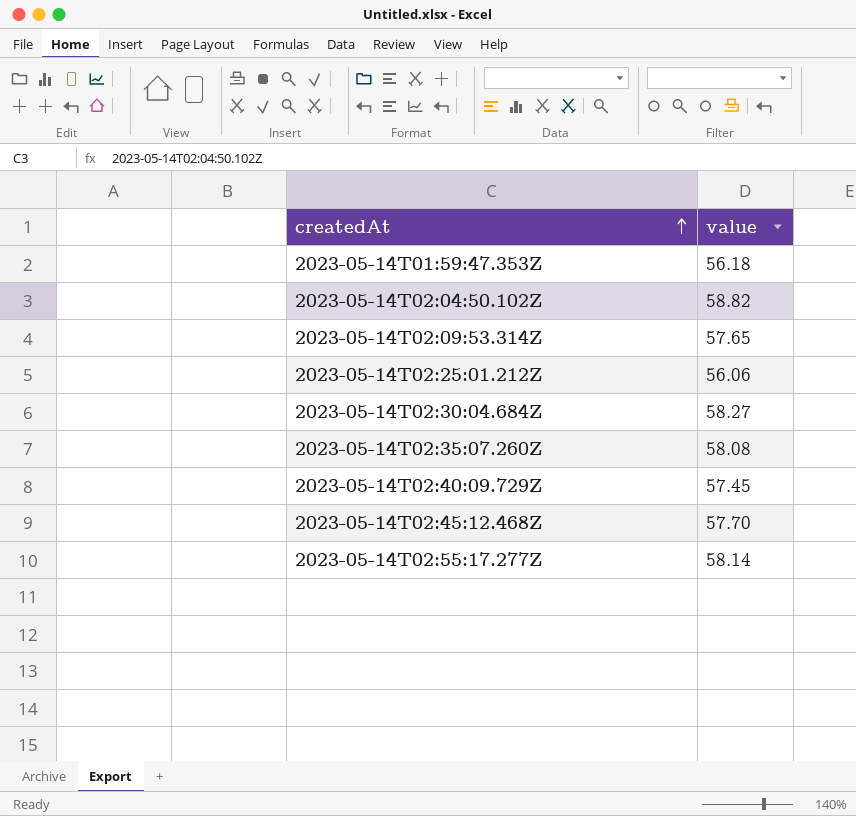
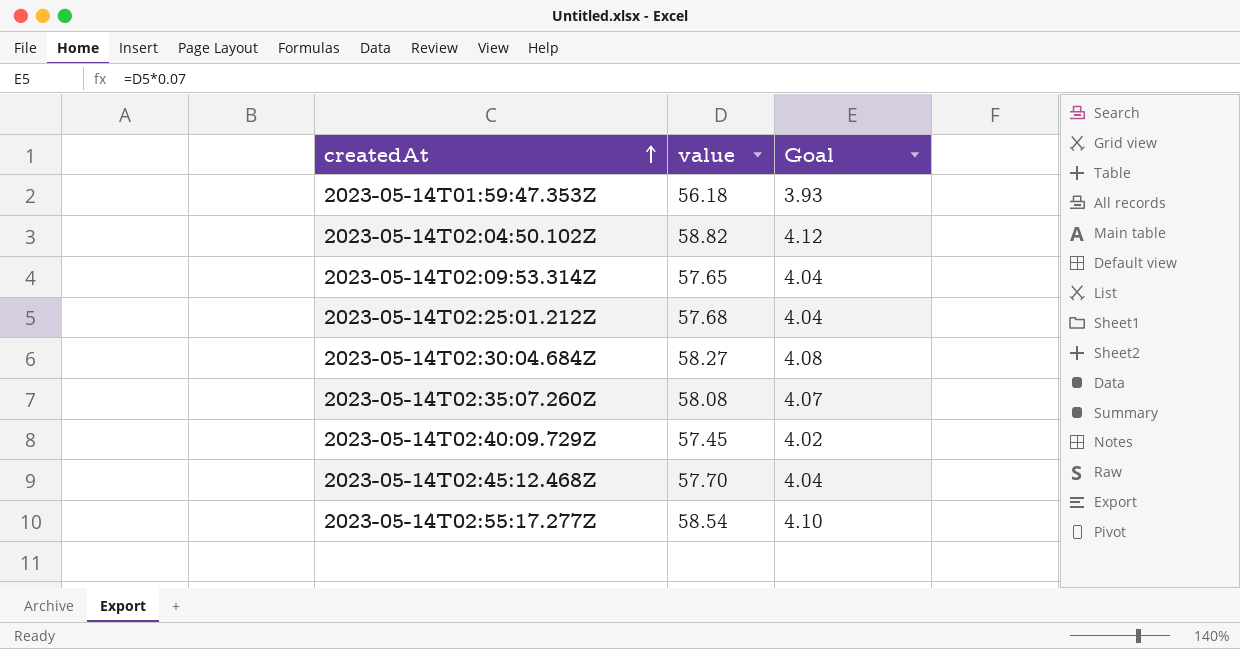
column Goal | formula: none -> [value] * 0.07
2023-05-14T02:25:01.212Z | value: 56.06 -> 57.68
2023-05-14T02:55:17.277Z | value: 58.14 -> 58.54

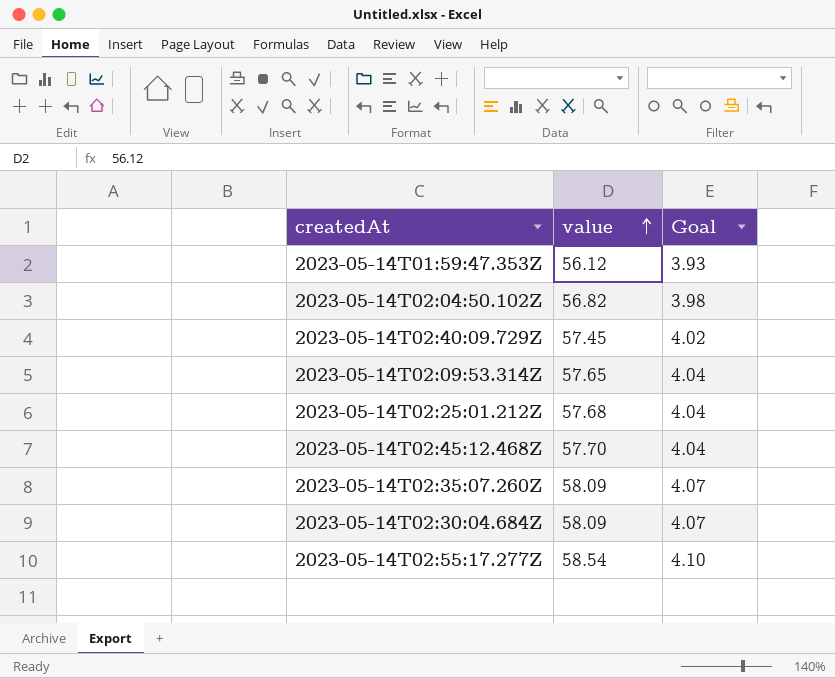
row order: createdAt ascending -> value ascending
2023-05-14T01:59:47.353Z | value: 56.18 -> 56.12
2023-05-14T02:04:50.102Z | value: 58.82 -> 56.82
2023-05-14T02:04:50.102Z | Goal: 4.12 -> 3.98
2023-05-14T02:35:07.260Z | value: 58.08 -> 58.09
2023-05-14T02:30:04.684Z | value: 58.27 -> 58.09
2023-05-14T02:30:04.684Z | Goal: 4.08 -> 4.07

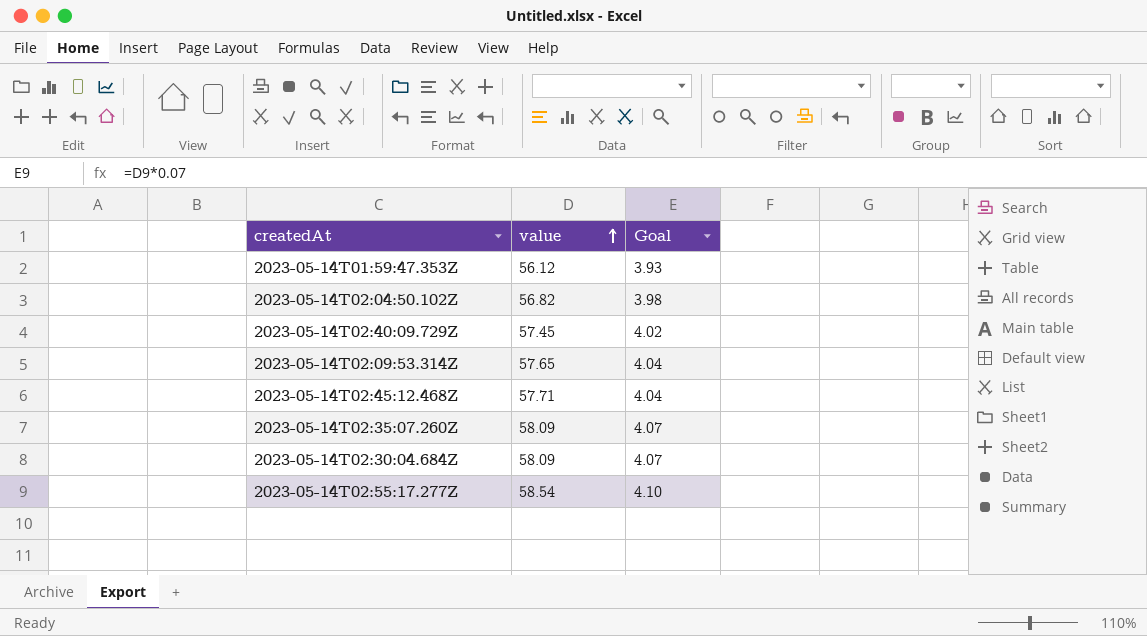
row 2023-05-14T02:25:01.212Z: 57.68 | 4.04 -> none
2023-05-14T02:45:12.468Z | value: 57.70 -> 57.71

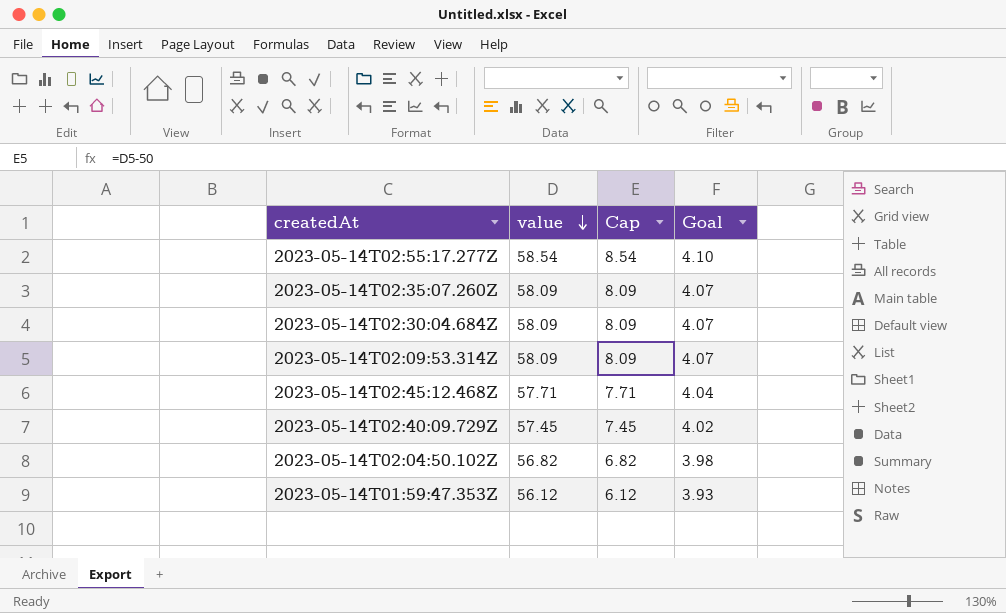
row order: value ascending -> value descending
column Cap | formula: none -> [value] - 50
2023-05-14T02:09:53.314Z | value: 57.65 -> 58.09
2023-05-14T02:09:53.314Z | Goal: 4.04 -> 4.07

